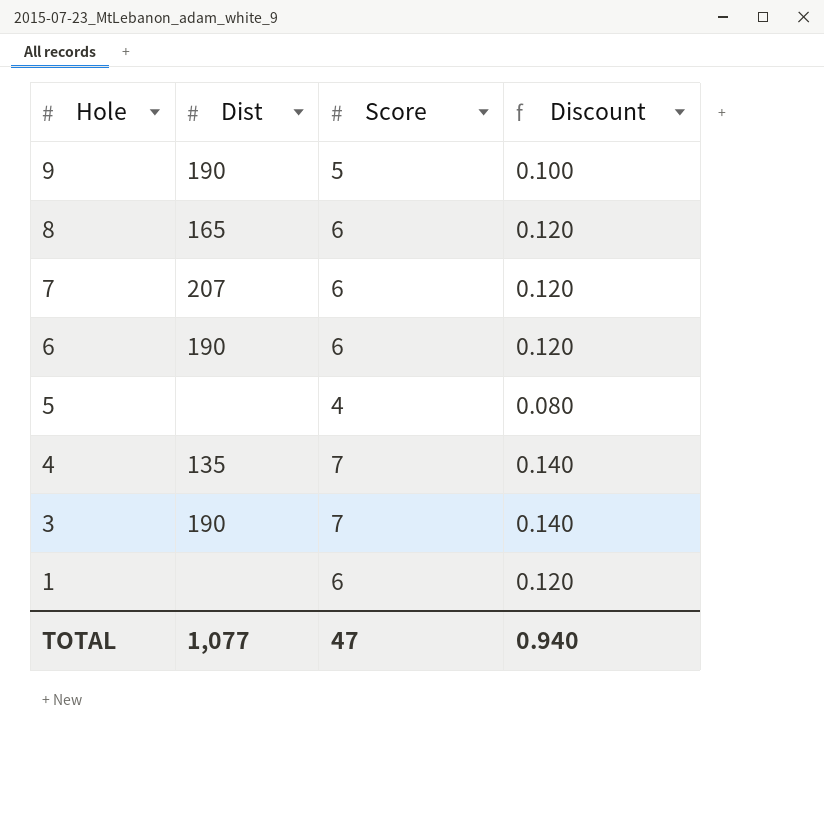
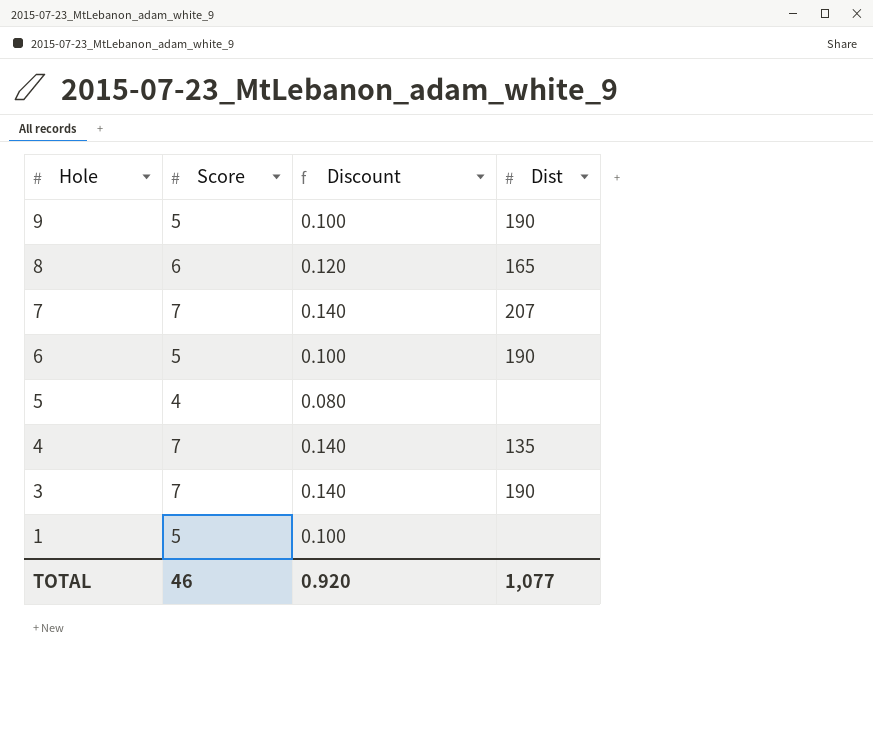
column Dist | position: 2 -> 4
7 | Score: 6 -> 7
7 | Discount: 0.120 -> 0.140
6 | Score: 6 -> 5
6 | Discount: 0.120 -> 0.100
1 | Score: 6 -> 5
1 | Discount: 0.120 -> 0.100
TOTAL | Score: 47 -> 46
TOTAL | Discount: 0.940 -> 0.920

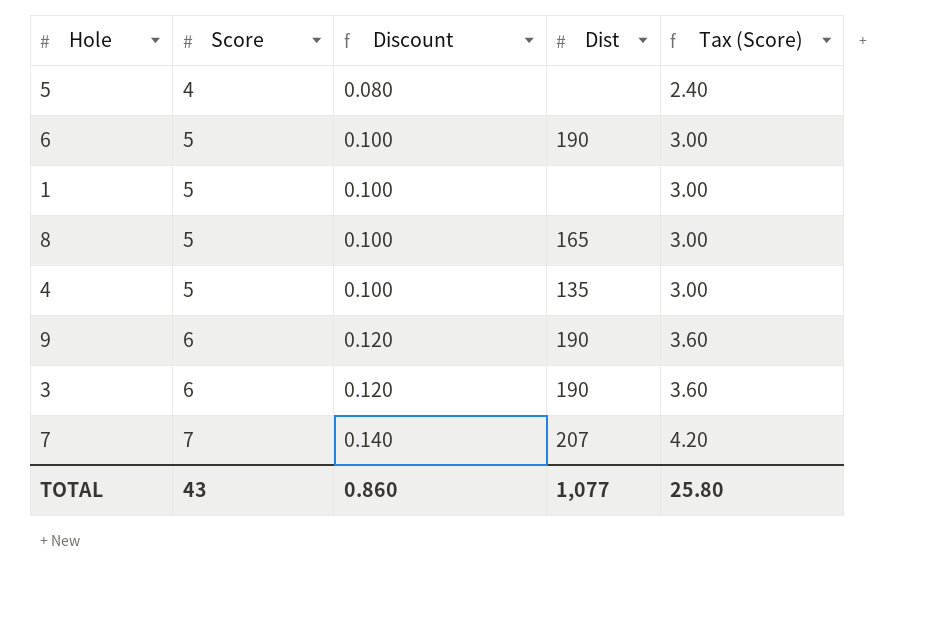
row order: Hole descending -> Score ascending
column Tax (Score) | formula: none -> [Score] * 0.6
8 | Score: 6 -> 5
8 | Discount: 0.120 -> 0.100
4 | Score: 7 -> 5
4 | Discount: 0.140 -> 0.100
9 | Score: 5 -> 6
9 | Discount: 0.100 -> 0.120
3 | Score: 7 -> 6
3 | Discount: 0.140 -> 0.120
TOTAL | Score: 46 -> 43
TOTAL | Discount: 0.920 -> 0.860

